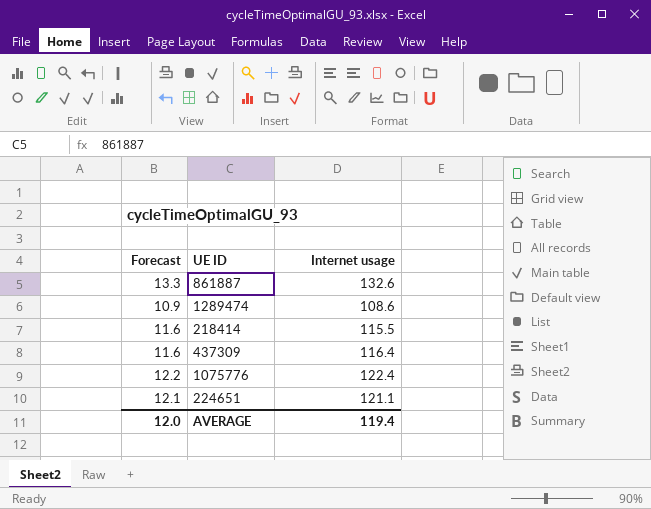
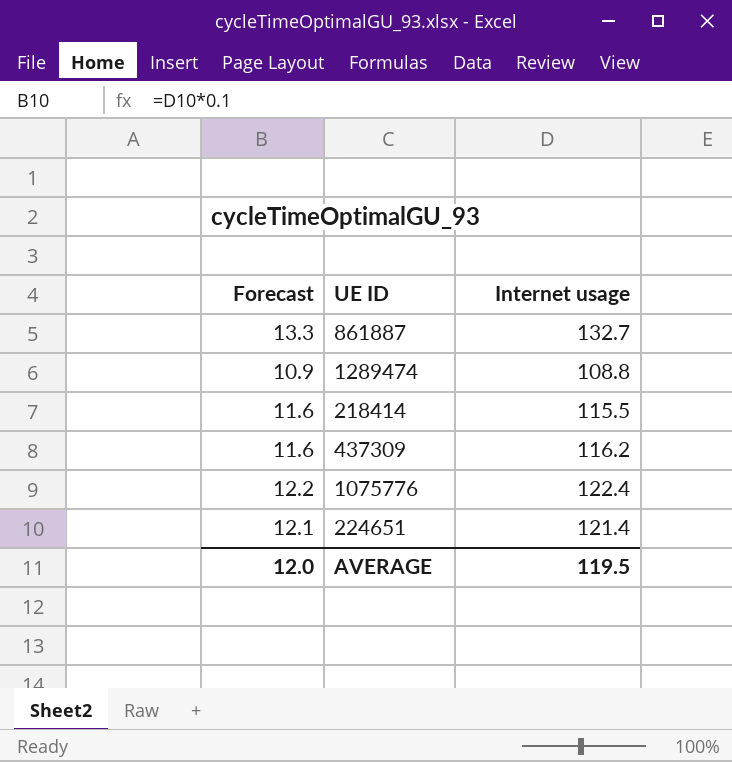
861887 | Internet usage: 132.6 -> 132.7
1289474 | Internet usage: 108.6 -> 108.8
437309 | Internet usage: 116.4 -> 116.2
224651 | Internet usage: 121.1 -> 121.4
AVERAGE | Internet usage: 119.4 -> 119.5

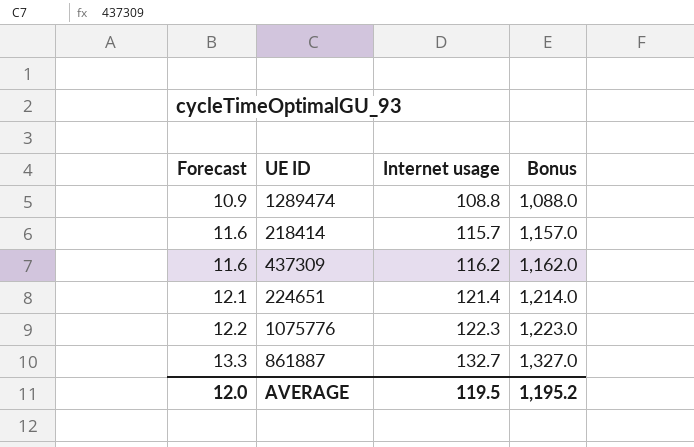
row order: none -> Forecast ascending
column Bonus | formula: none -> [Internet usage] * 10
218414 | Internet usage: 115.5 -> 115.7
1075776 | Internet usage: 122.4 -> 122.3

